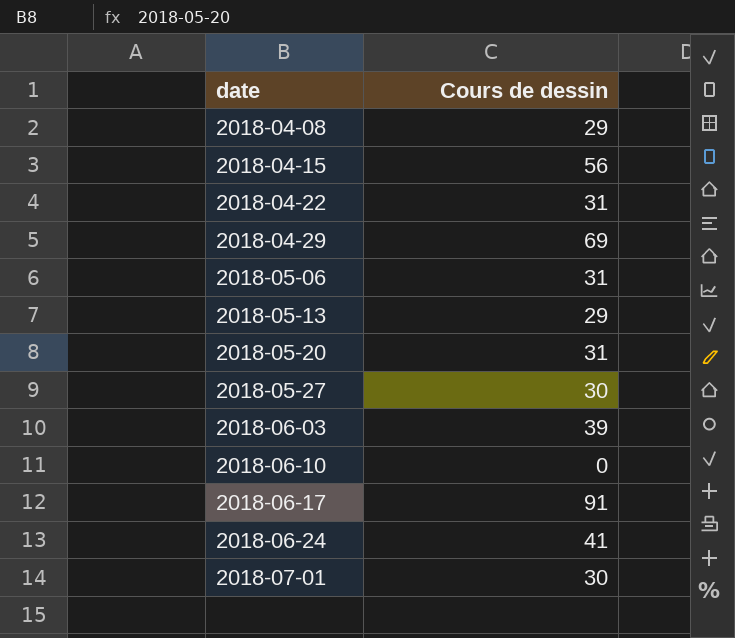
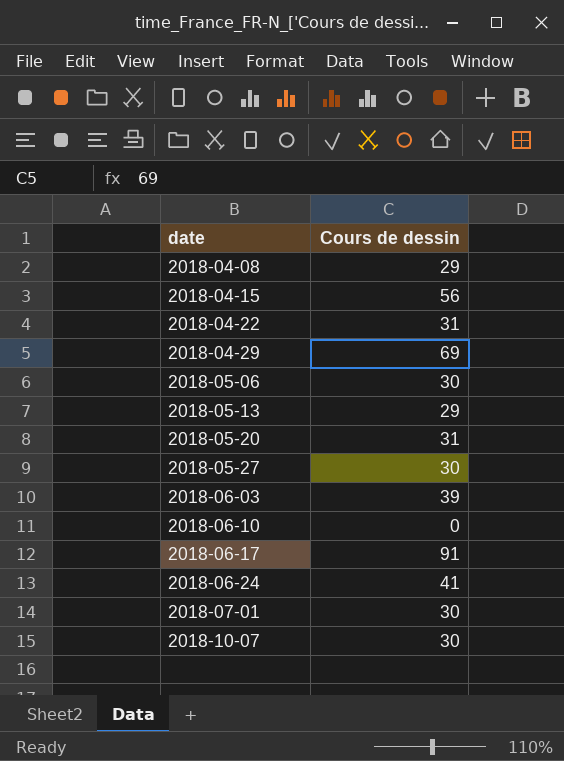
2018-05-06 | Cours de dessin: 31 -> 30
row 2018-10-07: none -> 30

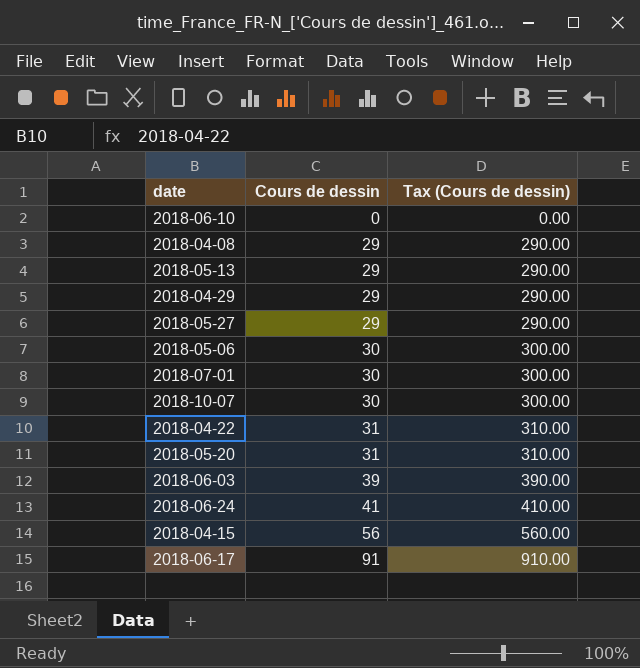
row order: date ascending -> Cours de dessin ascending
column Tax (Cours de dessin) | formula: none -> [Cours de dessin] * 10
2018-04-29 | Cours de dessin: 69 -> 29
2018-05-27 | Cours de dessin: 30 -> 29

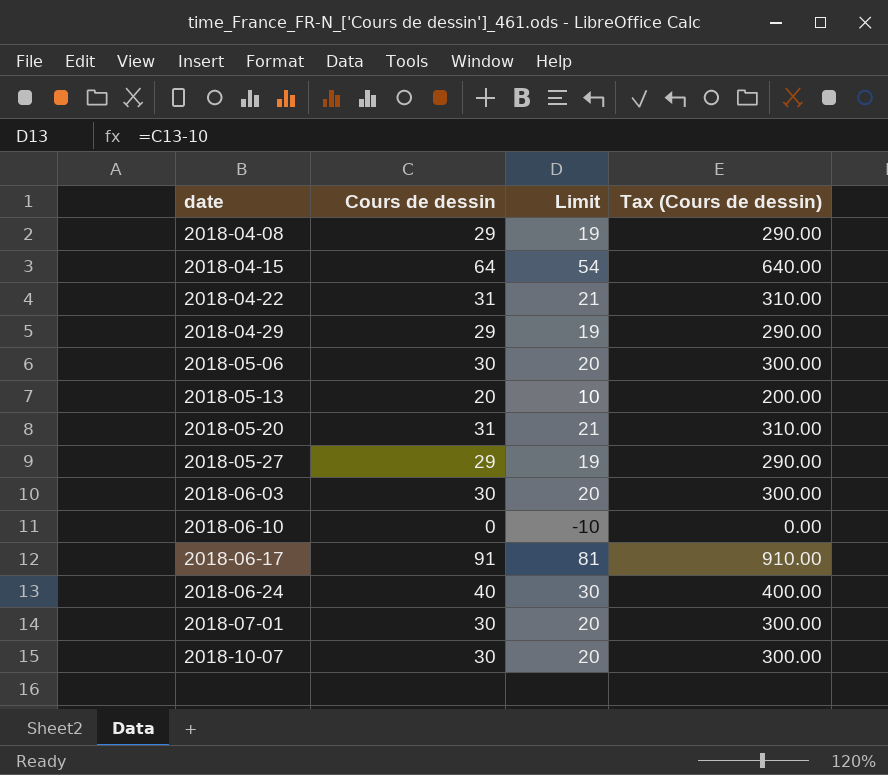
row order: Cours de dessin ascending -> date ascending
column Limit | formula: none -> [Cours de dessin] - 10
2018-04-15 | Cours de dessin: 56 -> 64
2018-04-15 | Tax (Cours de dessin): 560.00 -> 640.00
2018-05-13 | Cours de dessin: 29 -> 20
2018-05-13 | Tax (Cours de dessin): 290.00 -> 200.00
2018-06-03 | Cours de dessin: 39 -> 30
2018-06-03 | Tax (Cours de dessin): 390.00 -> 300.00
2018-06-24 | Cours de dessin: 41 -> 40
2018-06-24 | Tax (Cours de dessin): 410.00 -> 400.00

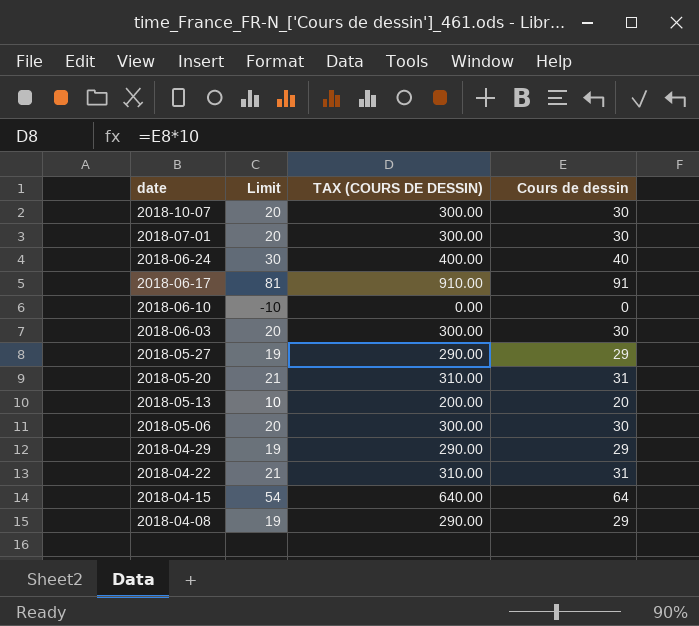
row order: date ascending -> date descending
column name: Tax (Cours de dessin) -> TAX (COURS DE DESSIN)
column Cours de dessin | position: 2 -> 4

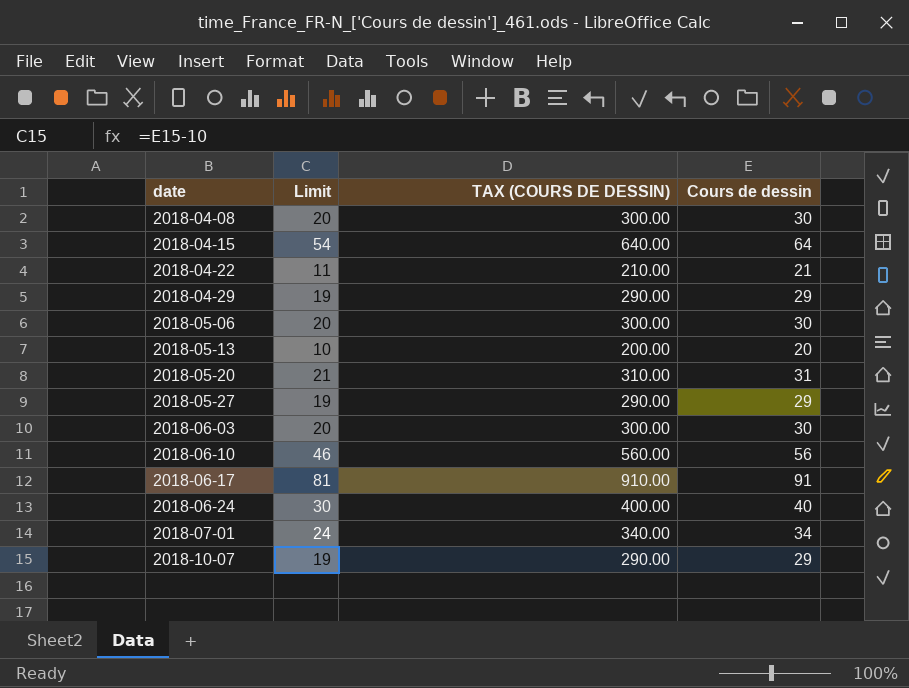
row order: date descending -> date ascending
2018-04-08 | Limit: 19 -> 20
2018-04-08 | TAX (COURS DE DESSIN): 290.00 -> 300.00
2018-04-08 | Cours de dessin: 29 -> 30
2018-04-22 | Limit: 21 -> 11
2018-04-22 | TAX (COURS DE DESSIN): 310.00 -> 210.00
2018-04-22 | Cours de dessin: 31 -> 21
2018-06-10 | Limit: -10 -> 46
2018-06-10 | TAX (COURS DE DESSIN): 0.00 -> 560.00
2018-06-10 | Cours de dessin: 0 -> 56
2018-07-01 | Limit: 20 -> 24
2018-07-01 | TAX (COURS DE DESSIN): 300.00 -> 340.00
2018-07-01 | Cours de dessin: 30 -> 34
2018-10-07 | Limit: 20 -> 19
2018-10-07 | TAX (COURS DE DESSIN): 300.00 -> 290.00
2018-10-07 | Cours de dessin: 30 -> 29

